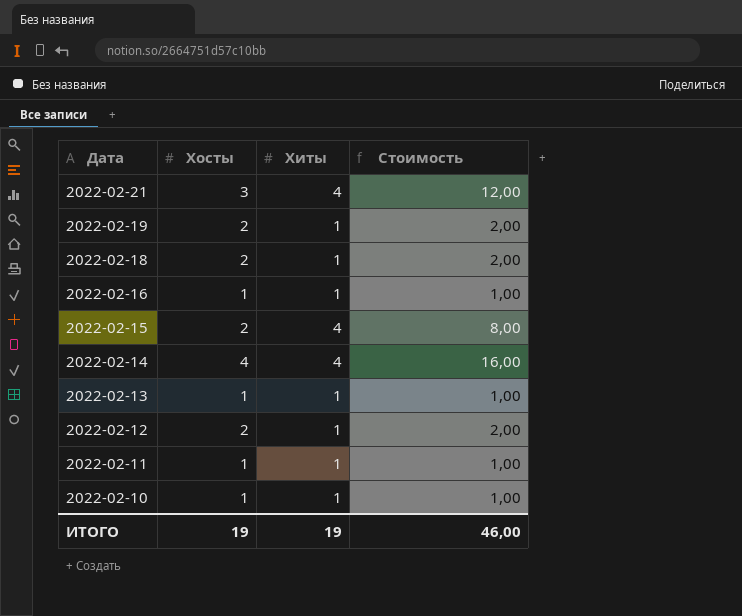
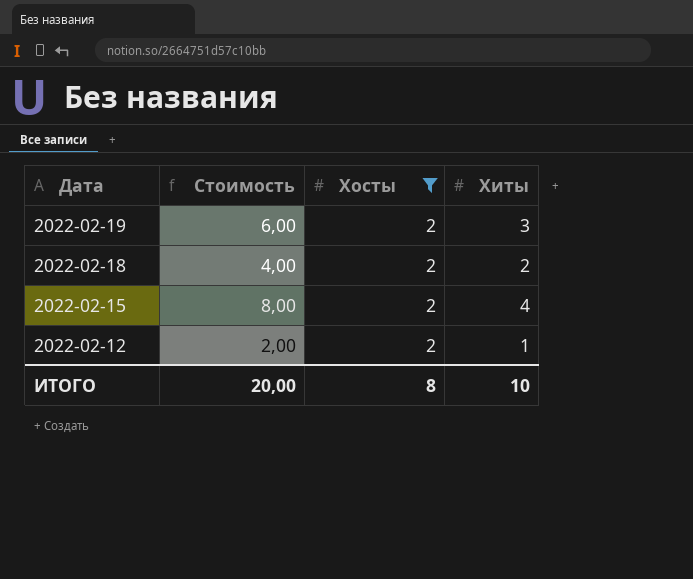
filter: none -> Хосты = 2
column Стоимость | position: 4 -> 2
2022-02-19 | Стоимость: 2,00 -> 6,00
2022-02-19 | Хиты: 1 -> 3
2022-02-18 | Стоимость: 2,00 -> 4,00
2022-02-18 | Хиты: 1 -> 2
ИТОГО | Стоимость: 46,00 -> 20,00
ИТОГО | Хосты: 19 -> 8
ИТОГО | Хиты: 19 -> 10

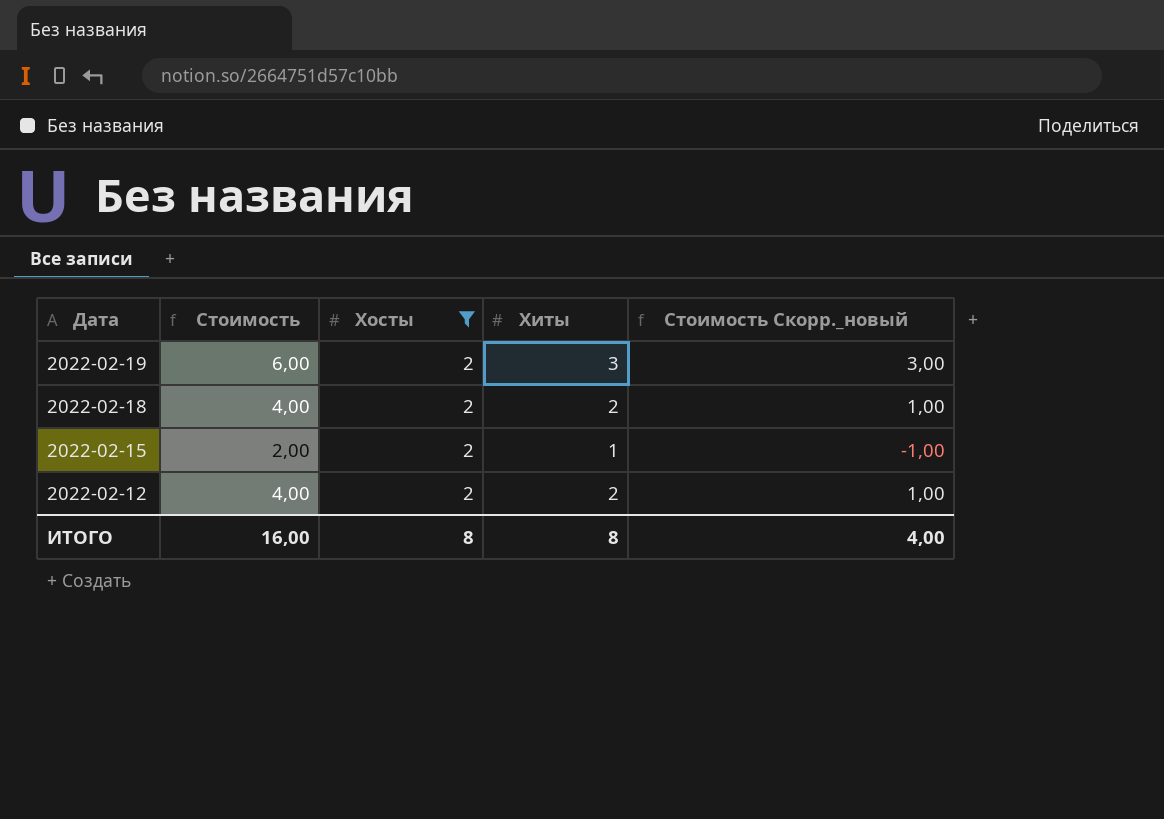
column Стоимость Скорр._новый | formula: none -> [Стоимость] - 3
2022-02-15 | Стоимость: 8,00 -> 2,00
2022-02-15 | Хиты: 4 -> 1
2022-02-12 | Стоимость: 2,00 -> 4,00
2022-02-12 | Хиты: 1 -> 2
ИТОГО | Стоимость: 20,00 -> 16,00
ИТОГО | Хиты: 10 -> 8

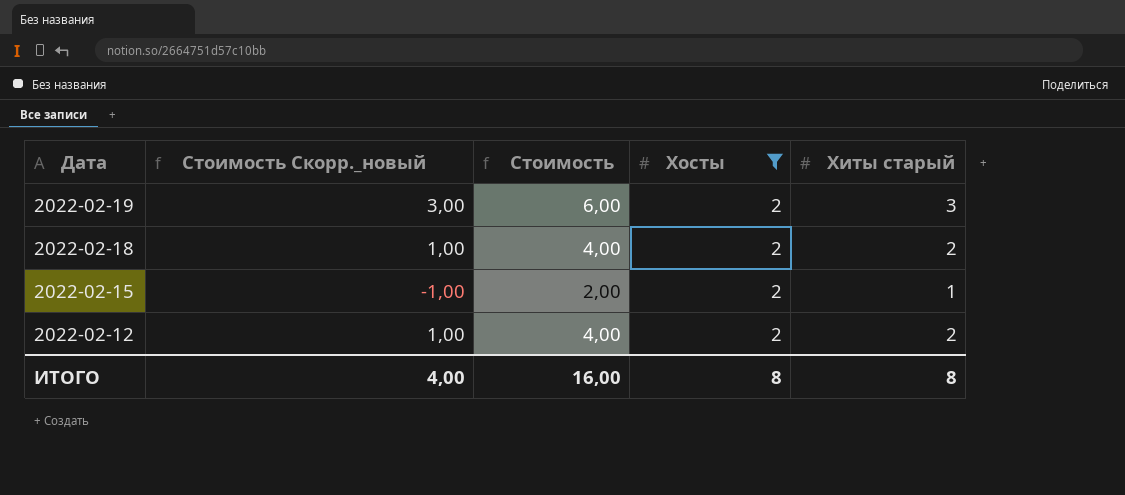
column Стоимость Скорр._новый | position: 5 -> 2
column name: Хиты -> Хиты старый

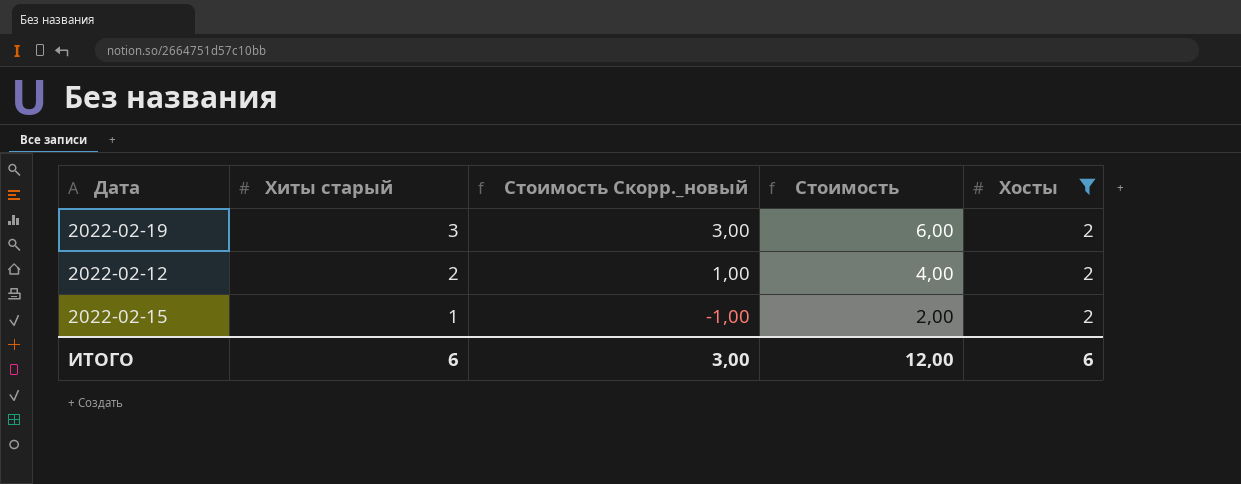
row order: Дата descending -> Хиты старый descending
column Хиты старый | position: 5 -> 2
row 2022-02-18: 1,00 | 4,00 | 2 | 2 -> none
ИТОГО | Хиты старый: 8 -> 6
ИТОГО | Стоимость Скорр._новый: 4,00 -> 3,00
ИТОГО | Стоимость: 16,00 -> 12,00
ИТОГО | Хосты: 8 -> 6

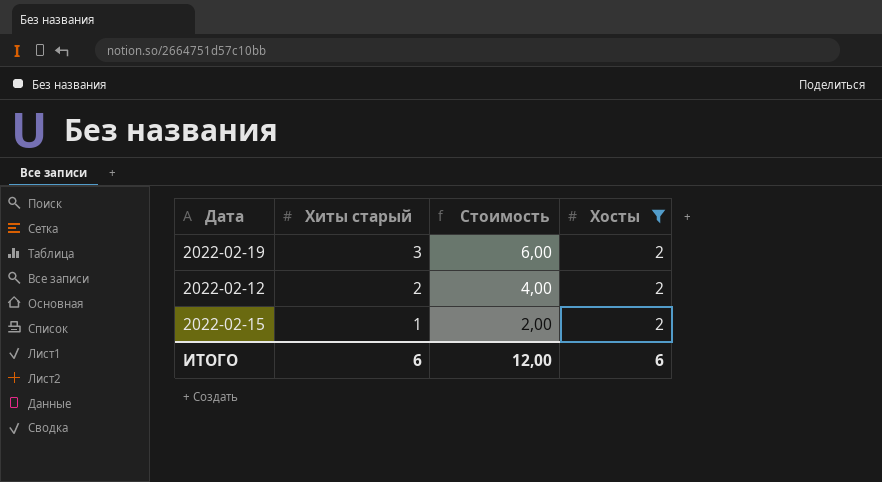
column Стоимость Скорр._новый | formula: [Стоимость] - 3 -> none

